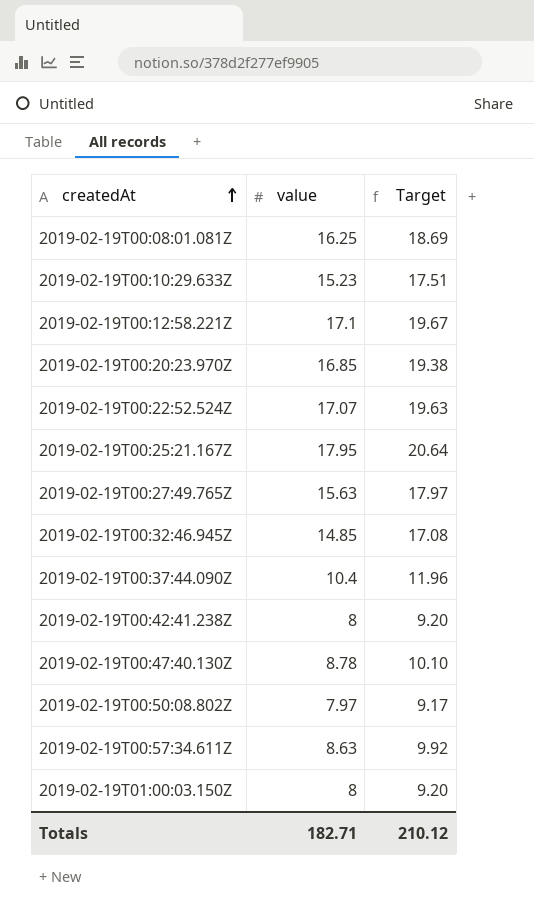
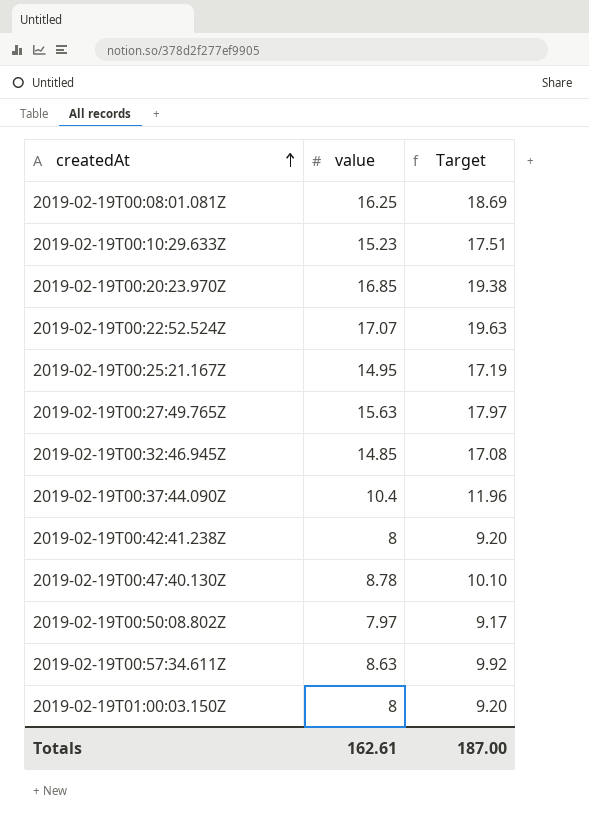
row 2019-02-19T00:12:58.221Z: 17.1 | 19.67 -> none
2019-02-19T00:25:21.167Z | value: 17.95 -> 14.95
2019-02-19T00:25:21.167Z | Target: 20.64 -> 17.19
Totals | value: 182.71 -> 162.61
Totals | Target: 210.12 -> 187.00

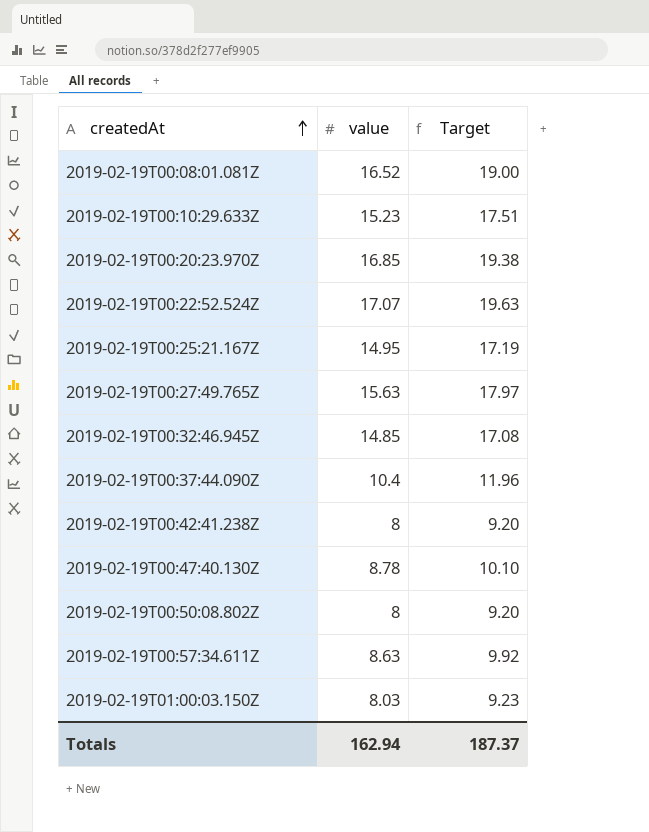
2019-02-19T00:08:01.081Z | value: 16.25 -> 16.52
2019-02-19T00:08:01.081Z | Target: 18.69 -> 19.00
2019-02-19T00:50:08.802Z | value: 7.97 -> 8
2019-02-19T00:50:08.802Z | Target: 9.17 -> 9.20
2019-02-19T01:00:03.150Z | value: 8 -> 8.03
2019-02-19T01:00:03.150Z | Target: 9.20 -> 9.23
Totals | value: 162.61 -> 162.94
Totals | Target: 187.00 -> 187.37

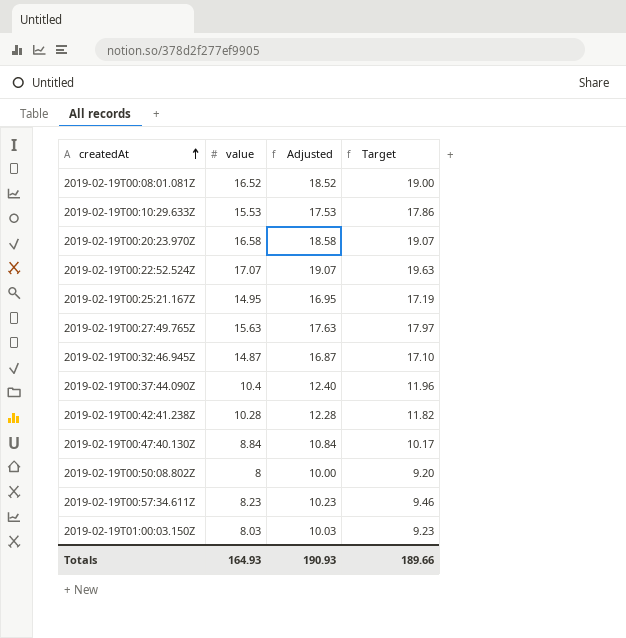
column Adjusted | formula: none -> [value] + 2
2019-02-19T00:10:29.633Z | value: 15.23 -> 15.53
2019-02-19T00:10:29.633Z | Target: 17.51 -> 17.86
2019-02-19T00:20:23.970Z | value: 16.85 -> 16.58
2019-02-19T00:20:23.970Z | Target: 19.38 -> 19.07
2019-02-19T00:32:46.945Z | value: 14.85 -> 14.87
2019-02-19T00:32:46.945Z | Target: 17.08 -> 17.10
2019-02-19T00:42:41.238Z | value: 8 -> 10.28
2019-02-19T00:42:41.238Z | Target: 9.20 -> 11.82
2019-02-19T00:47:40.130Z | value: 8.78 -> 8.84
2019-02-19T00:47:40.130Z | Target: 10.10 -> 10.17
2019-02-19T00:57:34.611Z | value: 8.63 -> 8.23
2019-02-19T00:57:34.611Z | Target: 9.92 -> 9.46
Totals | value: 162.94 -> 164.93
Totals | Target: 187.37 -> 189.66

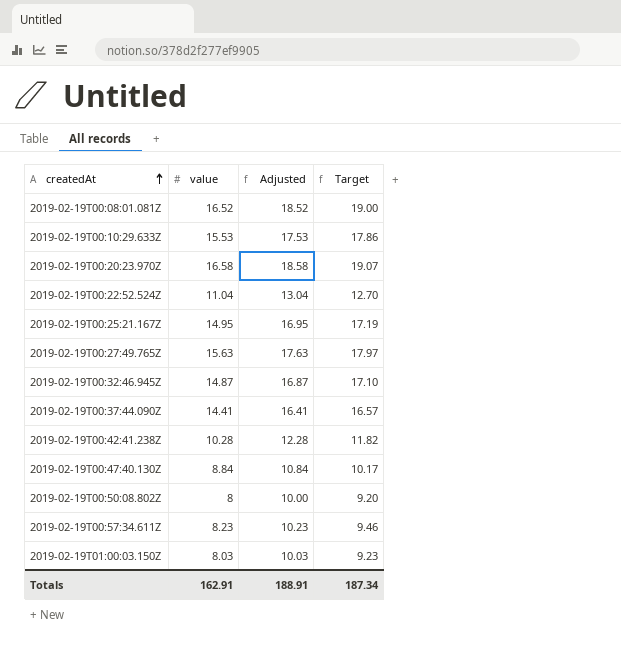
2019-02-19T00:22:52.524Z | value: 17.07 -> 11.04
2019-02-19T00:22:52.524Z | Adjusted: 19.07 -> 13.04
2019-02-19T00:22:52.524Z | Target: 19.63 -> 12.70
2019-02-19T00:37:44.090Z | value: 10.4 -> 14.41
2019-02-19T00:37:44.090Z | Adjusted: 12.40 -> 16.41
2019-02-19T00:37:44.090Z | Target: 11.96 -> 16.57
Totals | value: 164.93 -> 162.91
Totals | Adjusted: 190.93 -> 188.91
Totals | Target: 189.66 -> 187.34

